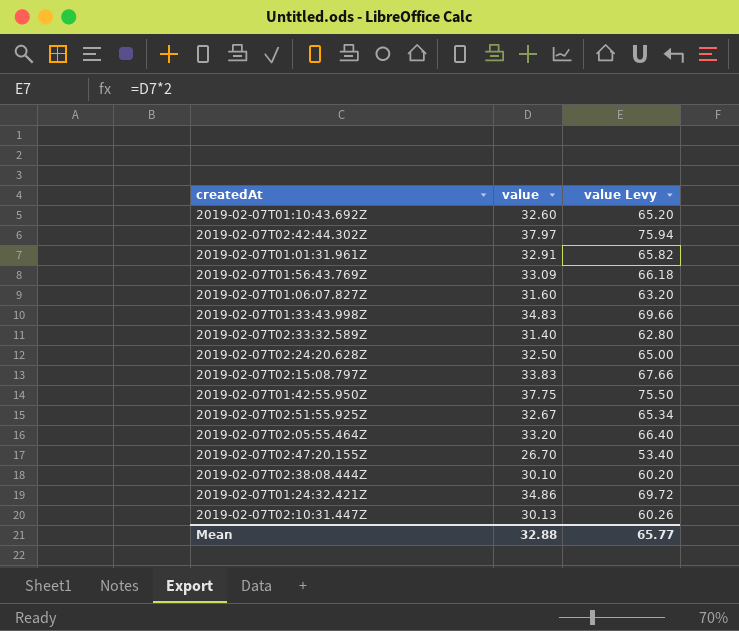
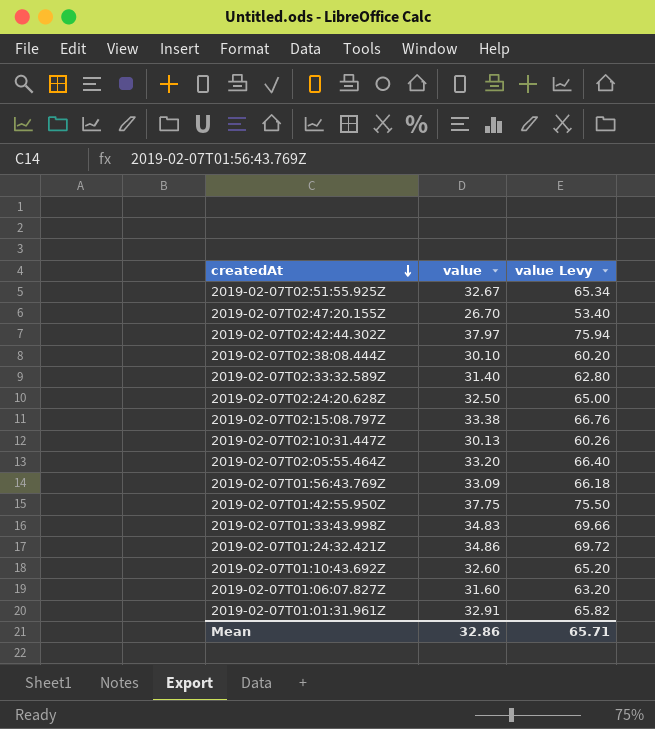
row order: none -> createdAt descending
2019-02-07T02:15:08.797Z | value: 33.83 -> 33.38
2019-02-07T02:15:08.797Z | value Levy: 67.66 -> 66.76
Mean | value: 32.88 -> 32.86
Mean | value Levy: 65.77 -> 65.71

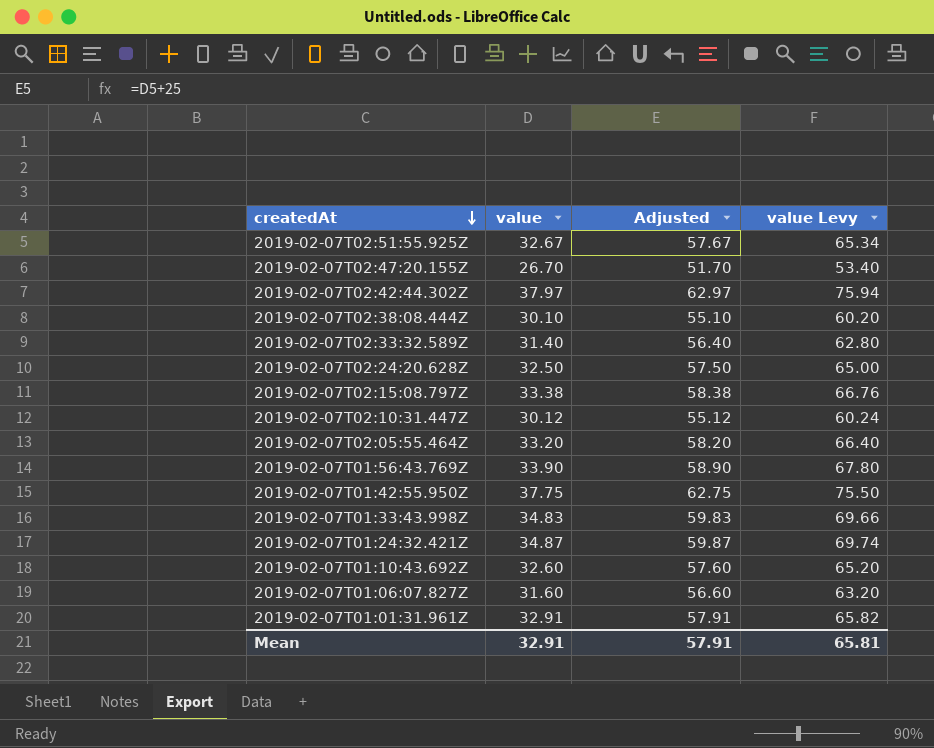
column Adjusted | formula: none -> [value] + 25
2019-02-07T02:10:31.447Z | value: 30.13 -> 30.12
2019-02-07T02:10:31.447Z | value Levy: 60.26 -> 60.24
2019-02-07T01:56:43.769Z | value: 33.09 -> 33.90
2019-02-07T01:56:43.769Z | value Levy: 66.18 -> 67.80
2019-02-07T01:24:32.421Z | value: 34.86 -> 34.87
2019-02-07T01:24:32.421Z | value Levy: 69.72 -> 69.74
Mean | value: 32.86 -> 32.91
Mean | value Levy: 65.71 -> 65.81

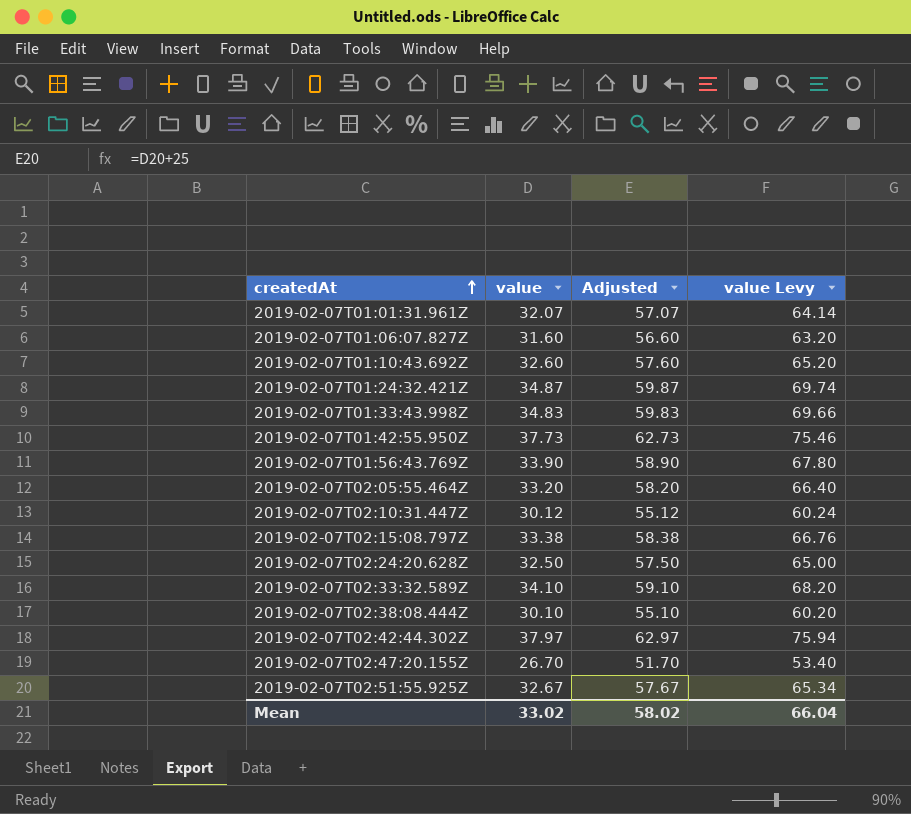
row order: createdAt descending -> createdAt ascending
2019-02-07T01:01:31.961Z | value: 32.91 -> 32.07
2019-02-07T01:01:31.961Z | Adjusted: 57.91 -> 57.07
2019-02-07T01:01:31.961Z | value Levy: 65.82 -> 64.14
2019-02-07T01:42:55.950Z | value: 37.75 -> 37.73
2019-02-07T01:42:55.950Z | Adjusted: 62.75 -> 62.73
2019-02-07T01:42:55.950Z | value Levy: 75.50 -> 75.46
2019-02-07T02:33:32.589Z | value: 31.40 -> 34.10
2019-02-07T02:33:32.589Z | Adjusted: 56.40 -> 59.10
2019-02-07T02:33:32.589Z | value Levy: 62.80 -> 68.20
Mean | value: 32.91 -> 33.02
Mean | Adjusted: 57.91 -> 58.02
Mean | value Levy: 65.81 -> 66.04

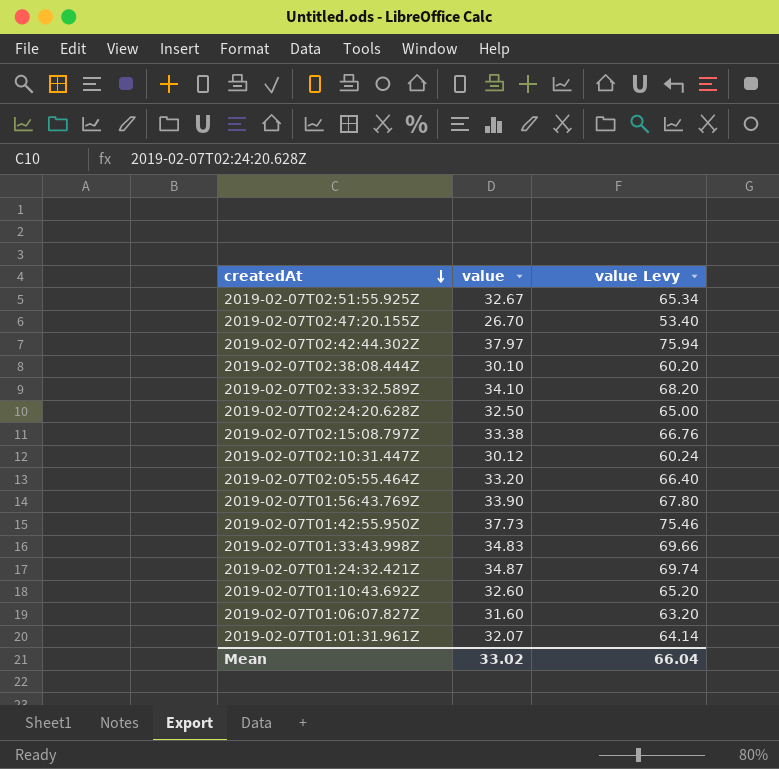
row order: createdAt ascending -> createdAt descending
column Adjusted | formula: [value] + 25 -> none

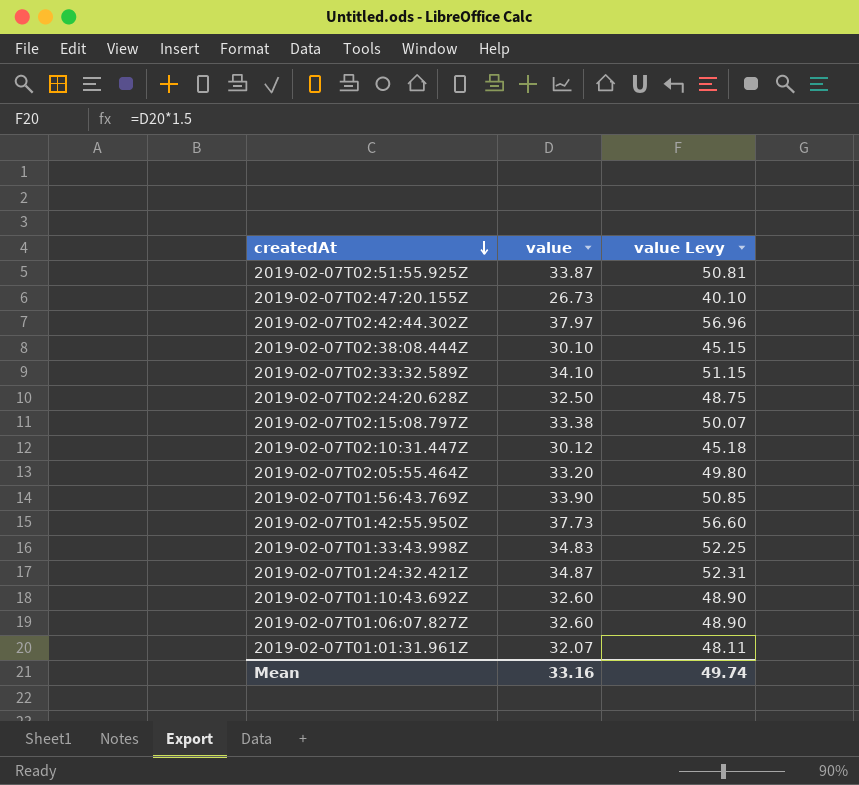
column value Levy | formula: [value] * 2 -> [value] * 1.5
2019-02-07T02:51:55.925Z | value: 32.67 -> 33.87
2019-02-07T02:47:20.155Z | value: 26.70 -> 26.73
2019-02-07T01:06:07.827Z | value: 31.60 -> 32.60
Mean | value: 33.02 -> 33.16
Mean | value Levy: 66.04 -> 49.74

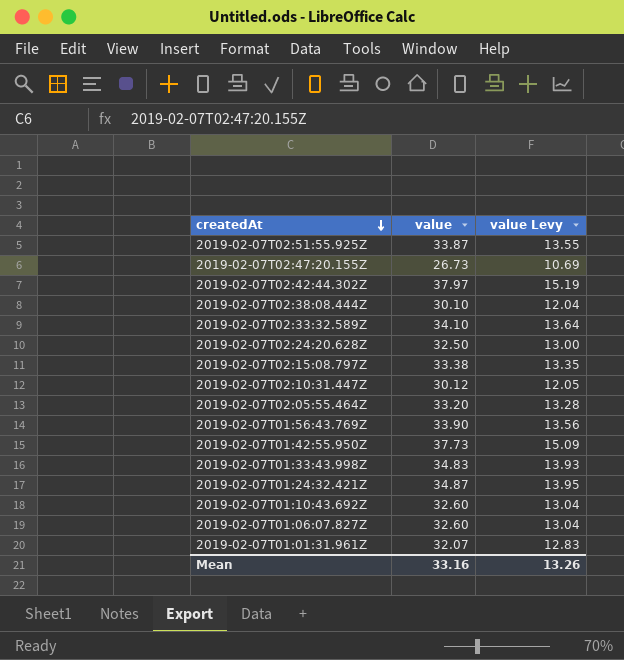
column value Levy | formula: [value] * 1.5 -> [value] * 0.4
Mean | value Levy: 49.74 -> 13.26

